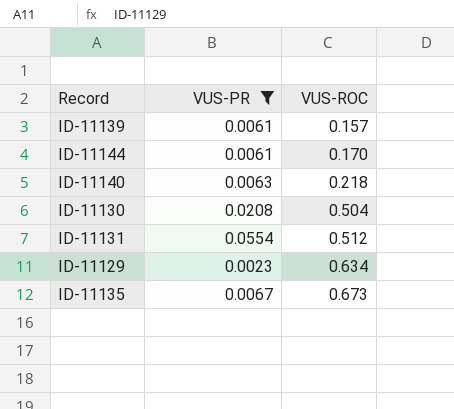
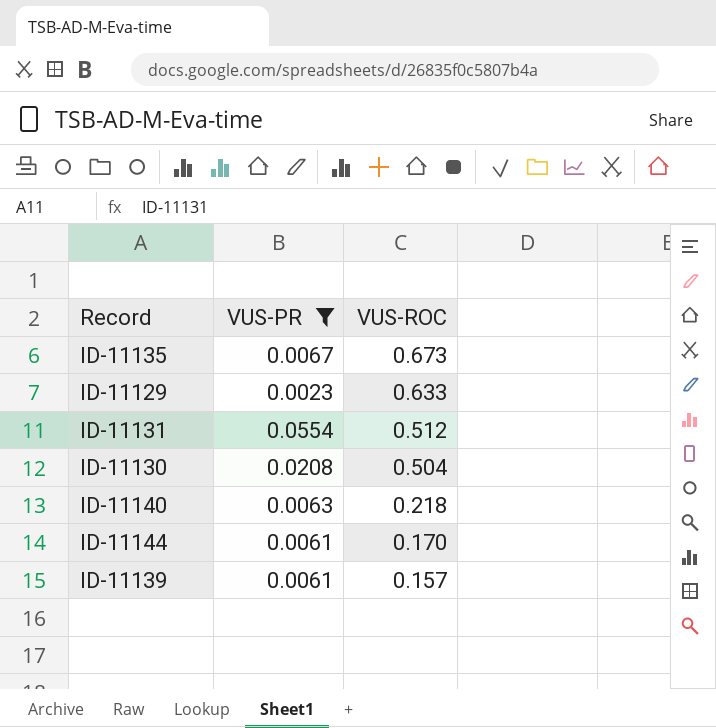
row order: VUS-ROC ascending -> VUS-ROC descending
ID-11129 | VUS-ROC: 0.634 -> 0.633

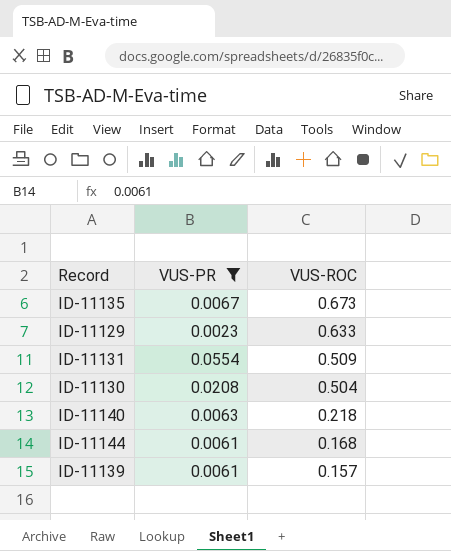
ID-11131 | VUS-ROC: 0.512 -> 0.509
ID-11144 | VUS-ROC: 0.170 -> 0.168

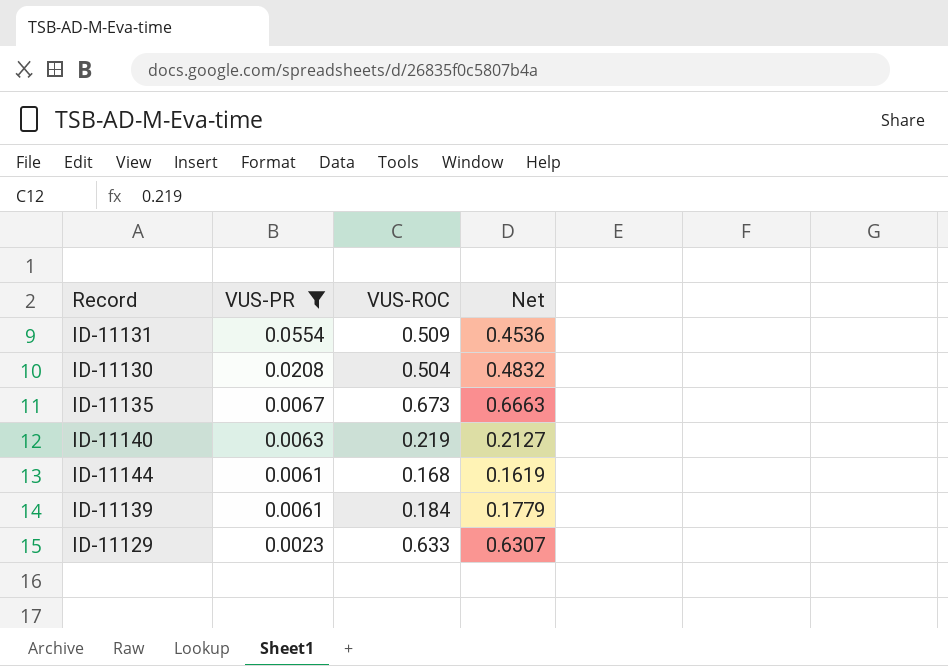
row order: VUS-ROC descending -> VUS-PR descending
column Net | formula: none -> [VUS-ROC] - [VUS-PR]
ID-11140 | VUS-ROC: 0.218 -> 0.219
ID-11139 | VUS-ROC: 0.157 -> 0.184

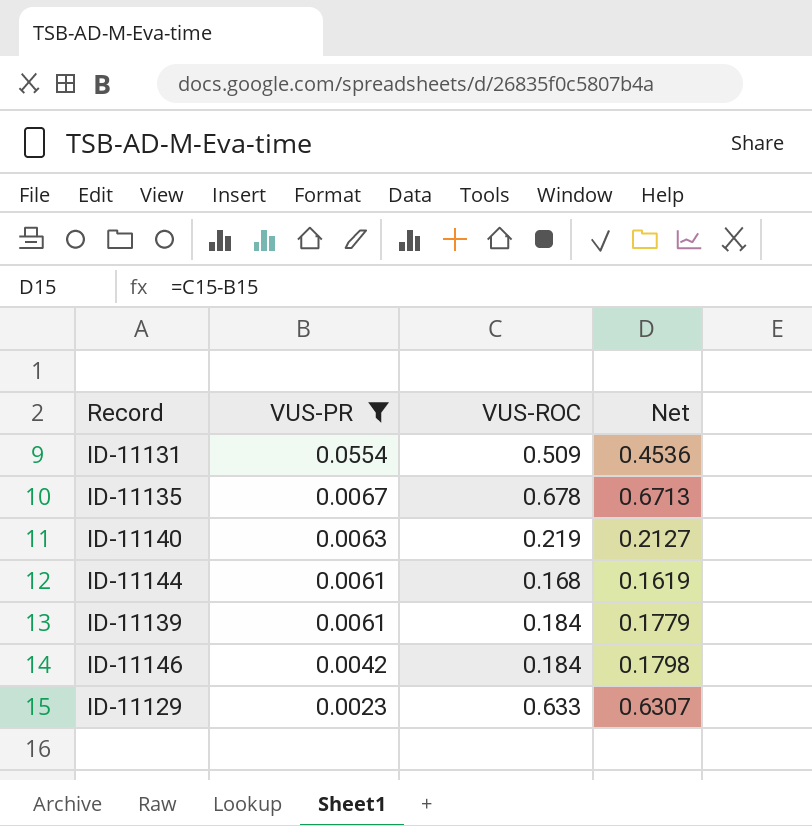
row ID-11130: 0.0208 | 0.504 | 0.4832 -> none
ID-11135 | VUS-ROC: 0.673 -> 0.678
ID-11135 | Net: 0.6663 -> 0.6713
row ID-11146: none -> 0.0042 | 0.184 | 0.1798

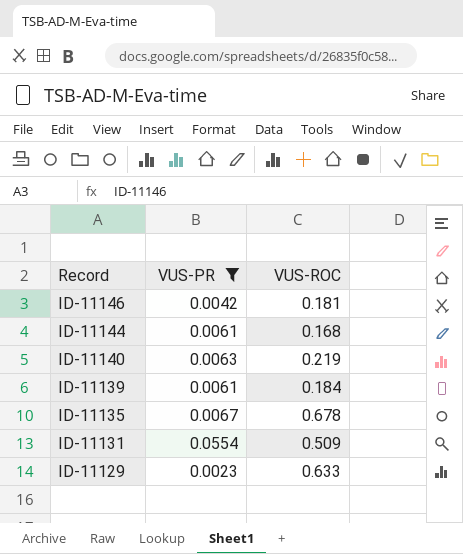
row order: VUS-PR descending -> Record descending
column Net | formula: [VUS-ROC] - [VUS-PR] -> none
ID-11146 | VUS-ROC: 0.184 -> 0.181

